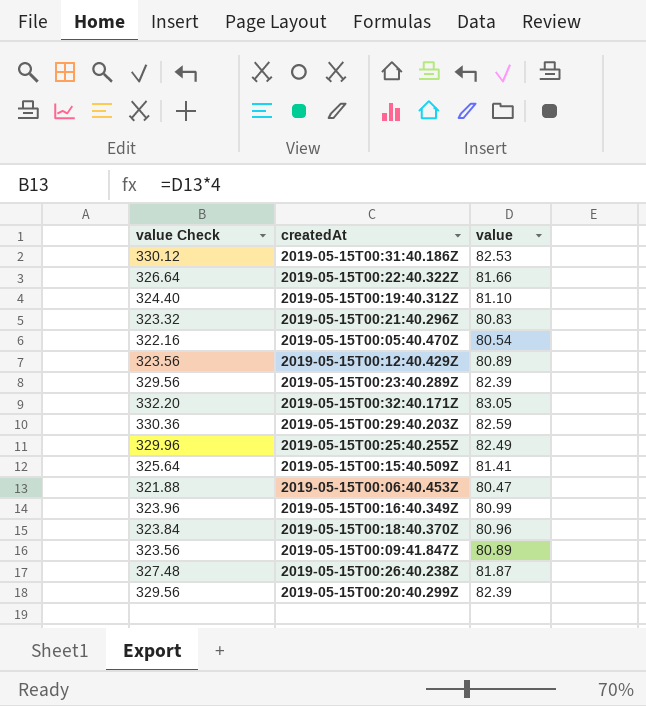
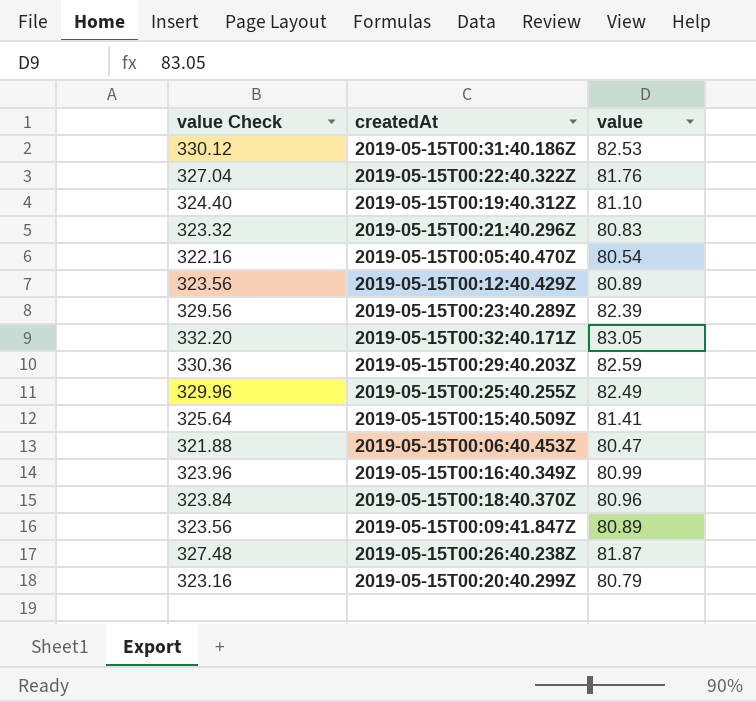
2019-05-15T00:22:40.322Z | value Check: 326.64 -> 327.04
2019-05-15T00:22:40.322Z | value: 81.66 -> 81.76
2019-05-15T00:20:40.299Z | value Check: 329.56 -> 323.16
2019-05-15T00:20:40.299Z | value: 82.39 -> 80.79

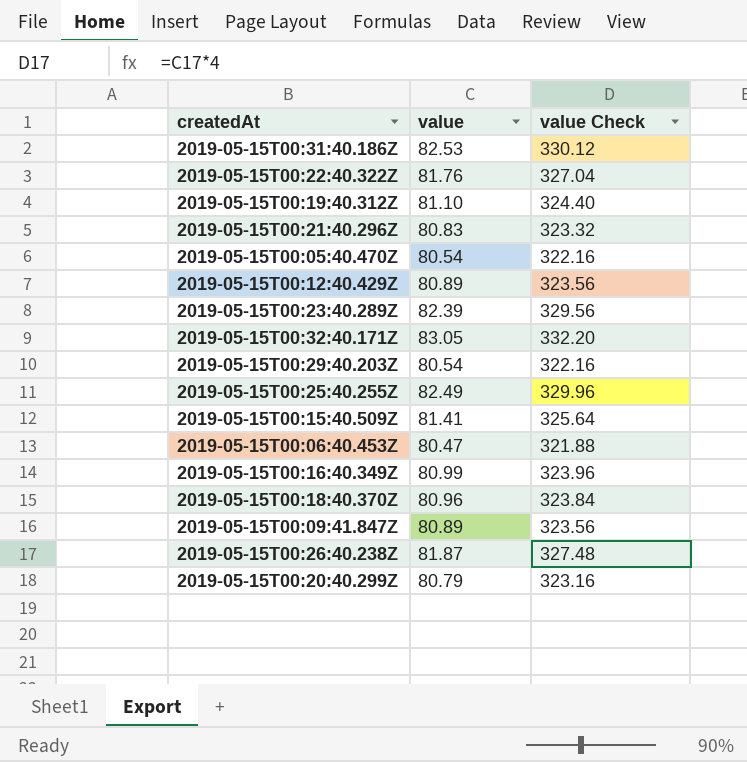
column value Check | position: 1 -> 3
2019-05-15T00:29:40.203Z | value: 82.59 -> 80.54
2019-05-15T00:29:40.203Z | value Check: 330.36 -> 322.16

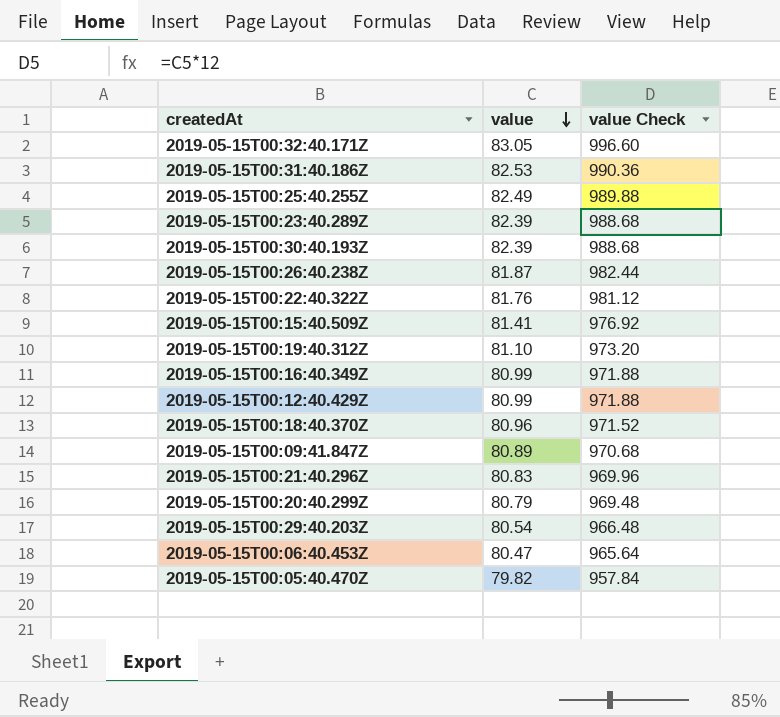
row order: none -> value descending
column value Check | formula: [value] * 4 -> [value] * 12
row 2019-05-15T00:30:40.193Z: none -> 82.39 | 988.68
2019-05-15T00:12:40.429Z | value: 80.89 -> 80.99
2019-05-15T00:05:40.470Z | value: 80.54 -> 79.82

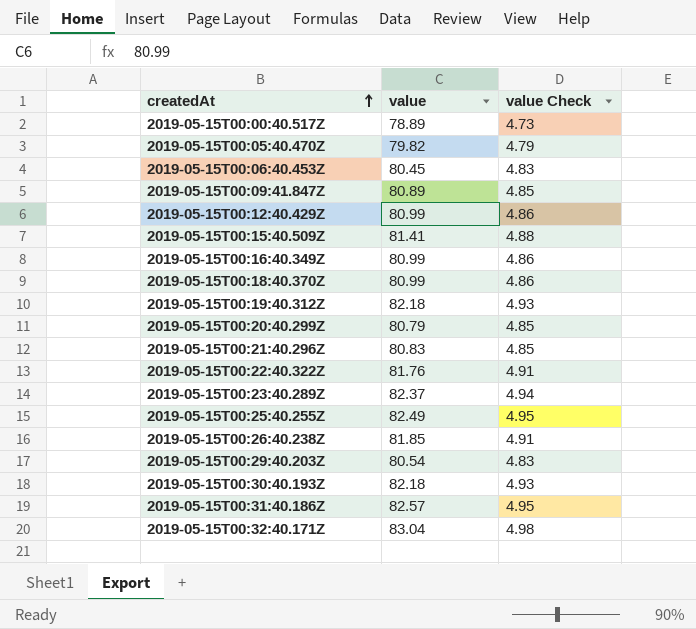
row order: value descending -> createdAt ascending
column value Check | formula: [value] * 12 -> [value] * 0.06
row 2019-05-15T00:00:40.517Z: none -> 78.89 | 4.73
2019-05-15T00:06:40.453Z | value: 80.47 -> 80.45
2019-05-15T00:18:40.370Z | value: 80.96 -> 80.99
2019-05-15T00:19:40.312Z | value: 81.10 -> 82.18
2019-05-15T00:23:40.289Z | value: 82.39 -> 82.37
2019-05-15T00:26:40.238Z | value: 81.87 -> 81.85
2019-05-15T00:30:40.193Z | value: 82.39 -> 82.18
2019-05-15T00:31:40.186Z | value: 82.53 -> 82.57
2019-05-15T00:32:40.171Z | value: 83.05 -> 83.04

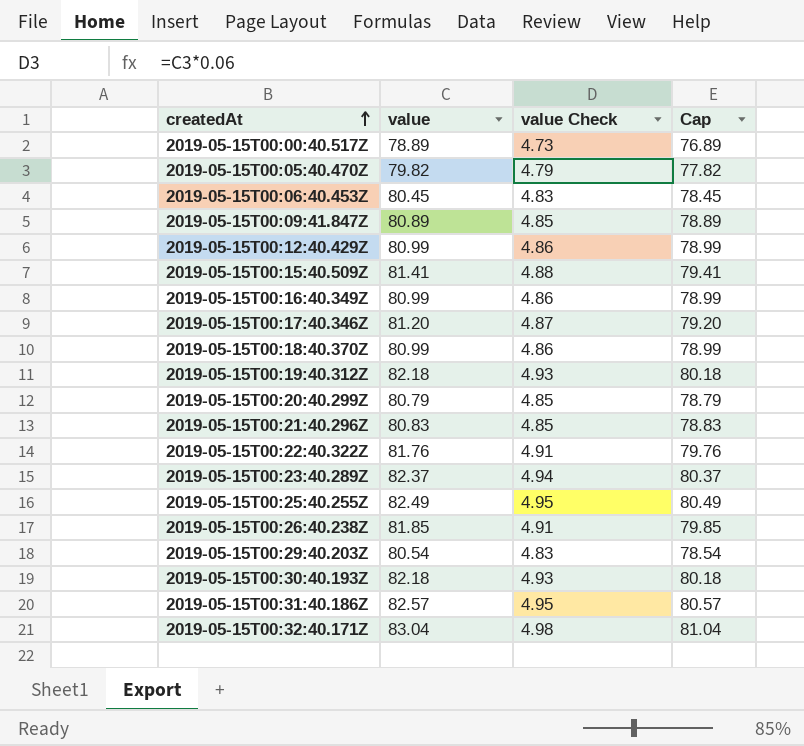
column Cap | formula: none -> [value] - 2
row 2019-05-15T00:17:40.346Z: none -> 81.20 | 4.87 | 79.20

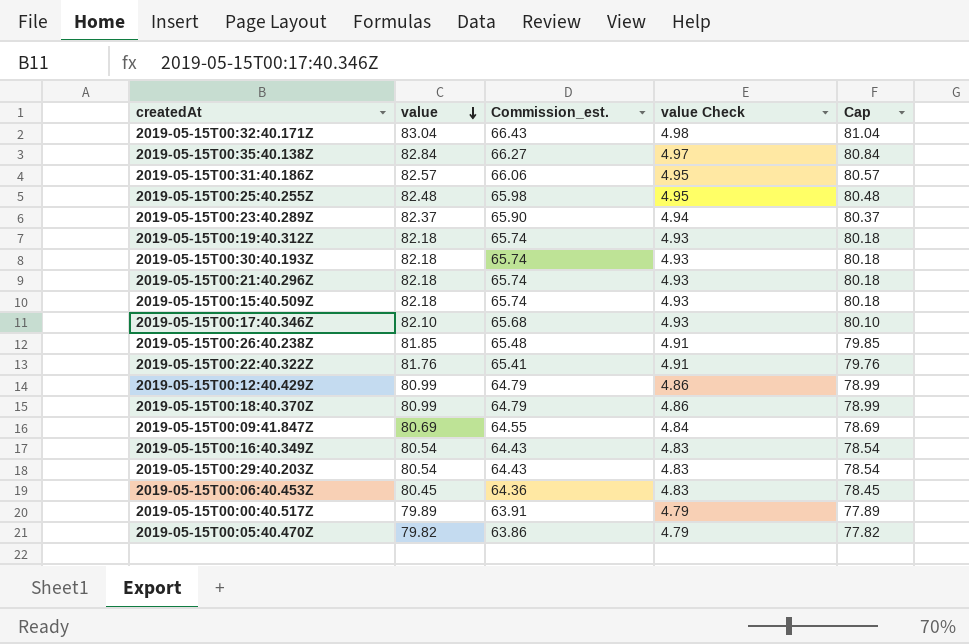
row order: createdAt ascending -> value descending
column Commission_est. | formula: none -> [value] * 0.8
row 2019-05-15T00:20:40.299Z: 80.79 | 4.85 | 78.79 -> none
row 2019-05-15T00:35:40.138Z: none -> 82.84 | 66.27 | 4.97 | 80.84
2019-05-15T00:25:40.255Z | value: 82.49 -> 82.48
2019-05-15T00:25:40.255Z | Cap: 80.49 -> 80.48
2019-05-15T00:21:40.296Z | value: 80.83 -> 82.18
2019-05-15T00:21:40.296Z | value Check: 4.85 -> 4.93
2019-05-15T00:21:40.296Z | Cap: 78.83 -> 80.18
2019-05-15T00:15:40.509Z | value: 81.41 -> 82.18
2019-05-15T00:15:40.509Z | value Check: 4.88 -> 4.93
2019-05-15T00:15:40.509Z | Cap: 79.41 -> 80.18
2019-05-15T00:17:40.346Z | value: 81.20 -> 82.10
2019-05-15T00:17:40.346Z | value Check: 4.87 -> 4.93
2019-05-15T00:17:40.346Z | Cap: 79.20 -> 80.10
2019-05-15T00:09:41.847Z | value: 80.89 -> 80.69
2019-05-15T00:09:41.847Z | value Check: 4.85 -> 4.84
2019-05-15T00:09:41.847Z | Cap: 78.89 -> 78.69
2019-05-15T00:16:40.349Z | value: 80.99 -> 80.54
2019-05-15T00:16:40.349Z | value Check: 4.86 -> 4.83
2019-05-15T00:16:40.349Z | Cap: 78.99 -> 78.54
2019-05-15T00:00:40.517Z | value: 78.89 -> 79.89
2019-05-15T00:00:40.517Z | value Check: 4.73 -> 4.79
2019-05-15T00:00:40.517Z | Cap: 76.89 -> 77.89

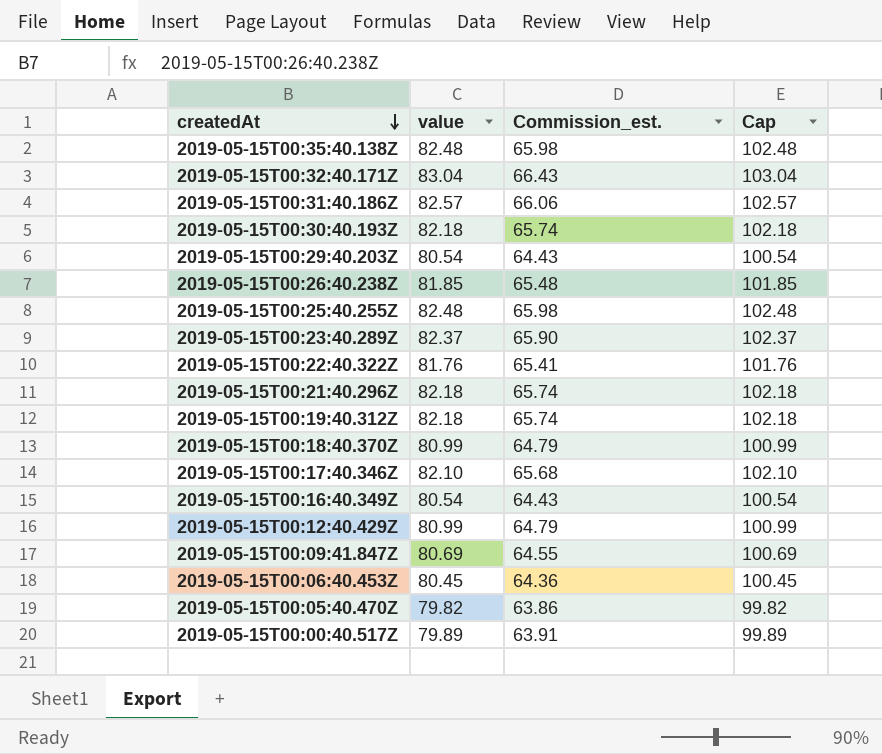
row order: value descending -> createdAt descending
column value Check | formula: [value] * 0.06 -> none
column Cap | formula: [value] - 2 -> [value] + 20
row 2019-05-15T00:15:40.509Z: 82.18 | 65.74 | 4.93 | 80.18 -> none
2019-05-15T00:35:40.138Z | value: 82.84 -> 82.48
2019-05-15T00:35:40.138Z | Commission_est.: 66.27 -> 65.98

